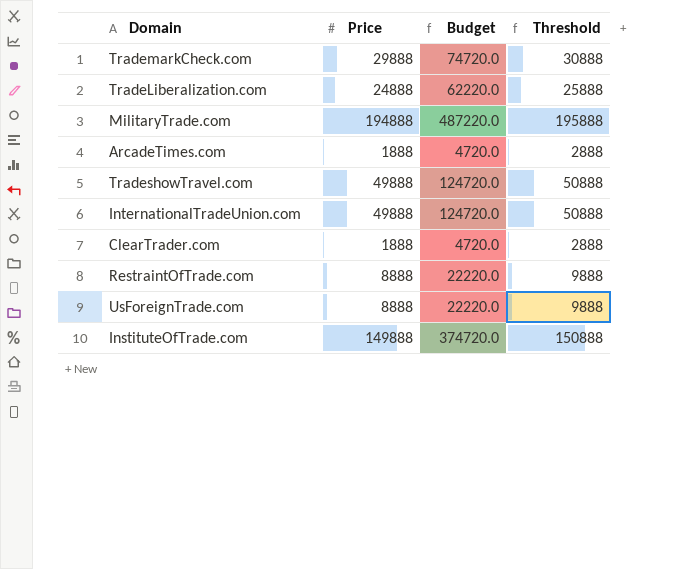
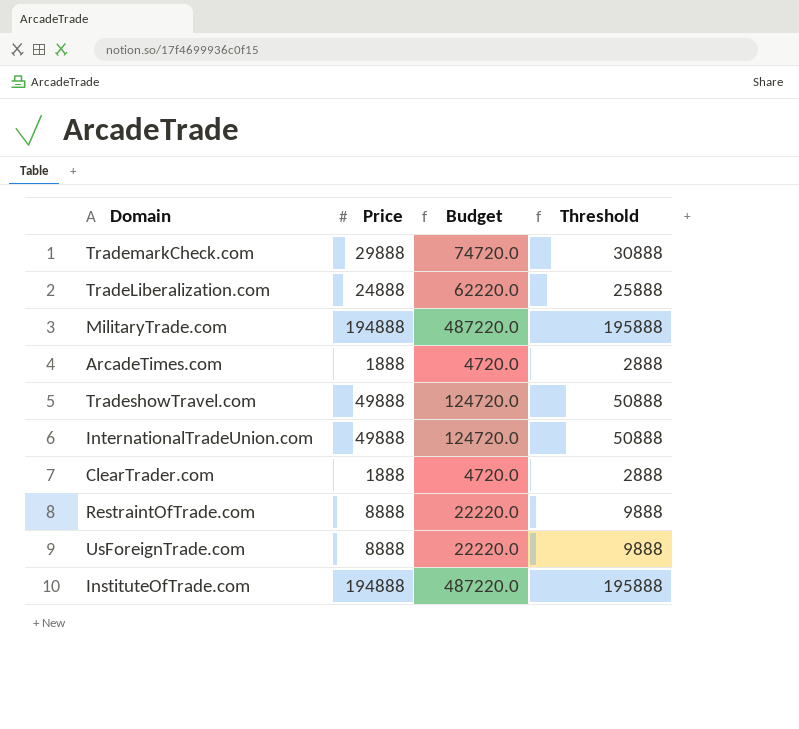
InstituteOfTrade.com | Price: 149888 -> 194888
InstituteOfTrade.com | Budget: 374720.0 -> 487220.0
InstituteOfTrade.com | Threshold: 150888 -> 195888

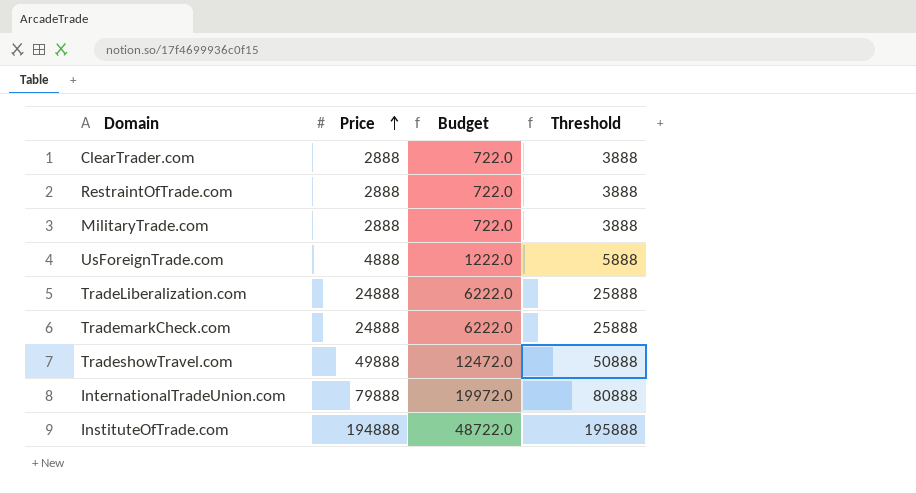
row order: none -> Price ascending
column Budget | formula: [Price] * 2.5 -> [Price] * 0.25
row ArcadeTimes.com: 1888 | 4720.0 | 2888 -> none
ClearTrader.com | Price: 1888 -> 2888
ClearTrader.com | Threshold: 2888 -> 3888
RestraintOfTrade.com | Price: 8888 -> 2888
RestraintOfTrade.com | Threshold: 9888 -> 3888
MilitaryTrade.com | Price: 194888 -> 2888
MilitaryTrade.com | Threshold: 195888 -> 3888
UsForeignTrade.com | Price: 8888 -> 4888
UsForeignTrade.com | Threshold: 9888 -> 5888
TrademarkCheck.com | Price: 29888 -> 24888
TrademarkCheck.com | Threshold: 30888 -> 25888
InternationalTradeUnion.com | Price: 49888 -> 79888
InternationalTradeUnion.com | Threshold: 50888 -> 80888

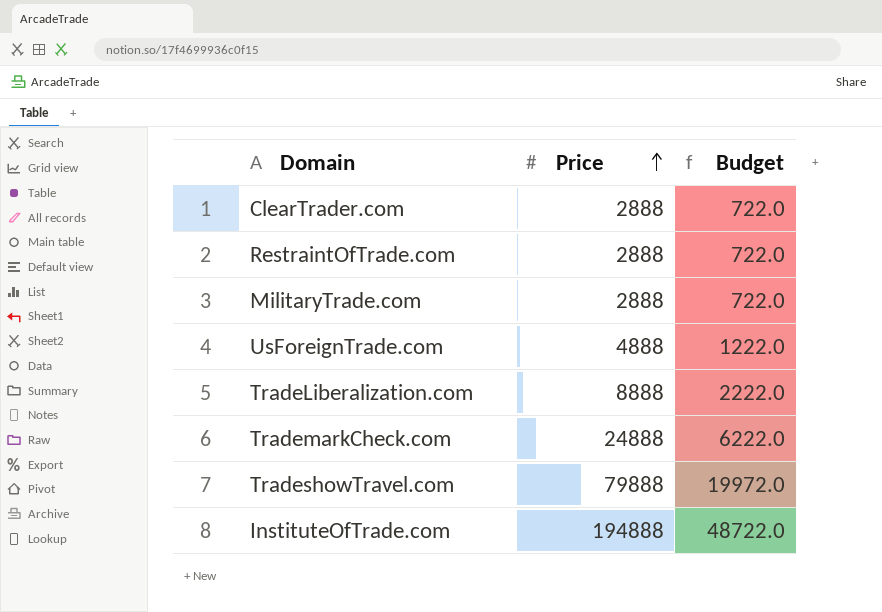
column Threshold | formula: [Price] + 1000 -> none
row InternationalTradeUnion.com: 79888 | 19972.0 | 80888 -> none
TradeLiberalization.com | Price: 24888 -> 8888
TradeLiberalization.com | Budget: 6222.0 -> 2222.0
TradeshowTravel.com | Price: 49888 -> 79888
TradeshowTravel.com | Budget: 12472.0 -> 19972.0

